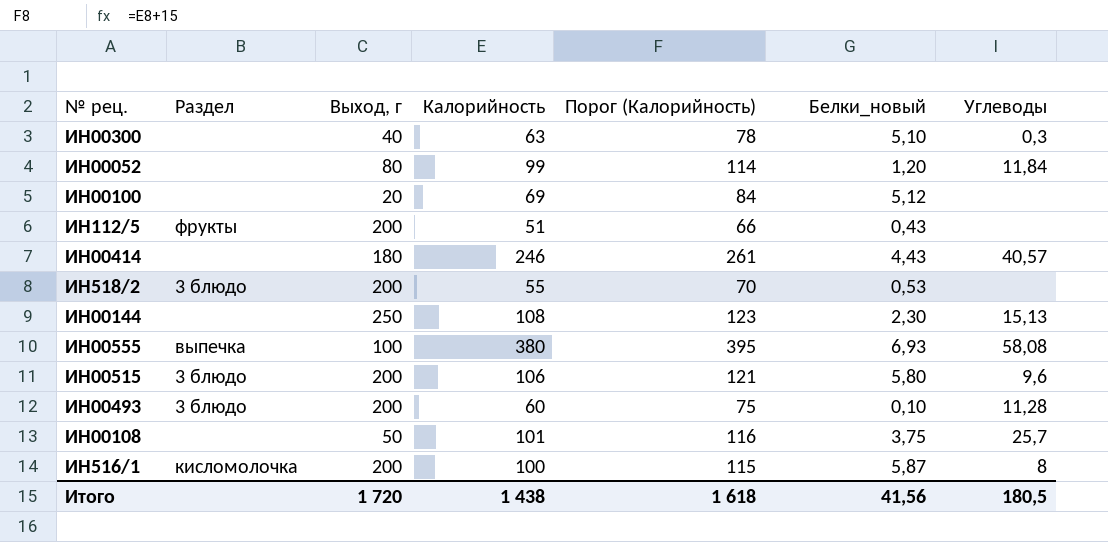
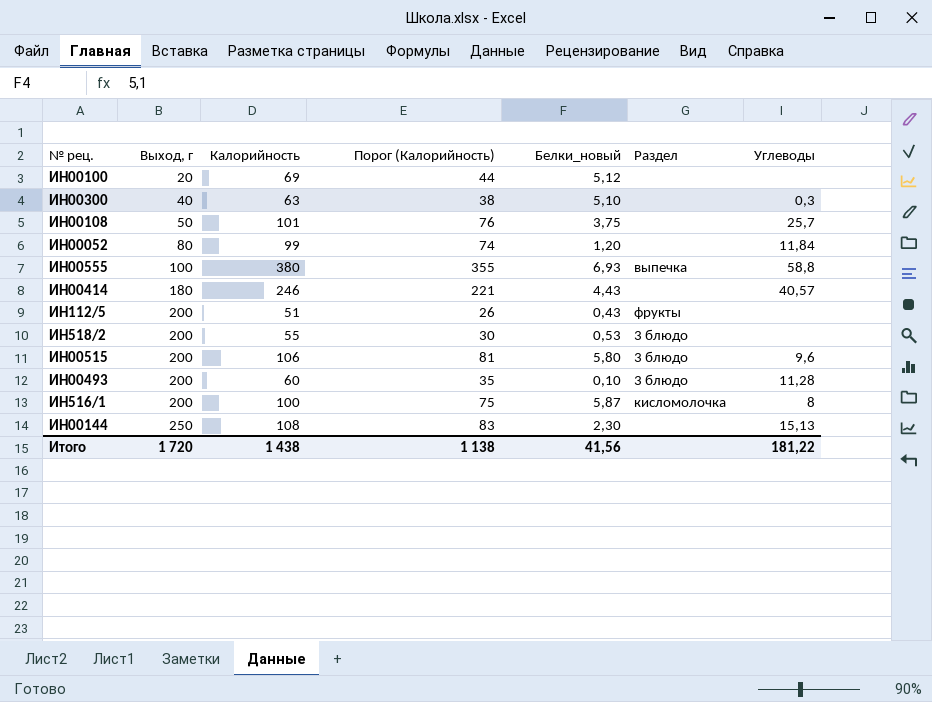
row order: none -> Выход, г ascending
column Порог (Калорийность) | formula: [Калорийность] + 15 -> [Калорийность] - 25
column Раздел | position: 2 -> 6
ИН00555 | Углеводы: 58,08 -> 58,8
Итого | Порог (Калорийность): 1 618 -> 1 138
Итого | Углеводы: 180,5 -> 181,22

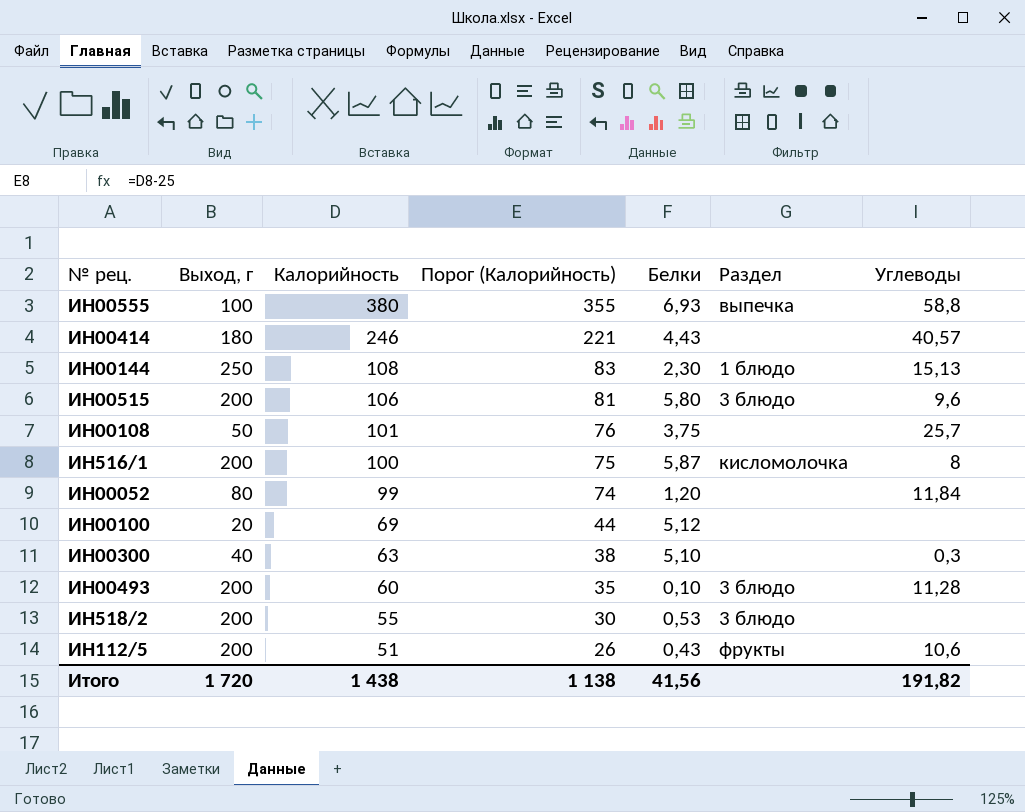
row order: Выход, г ascending -> Калорийность descending
column name: Белки_новый -> Белки
ИН00144 | Раздел: none -> 1 блюдо
ИН112/5 | Углеводы: none -> 10,6
Итого | Углеводы: 181,22 -> 191,82

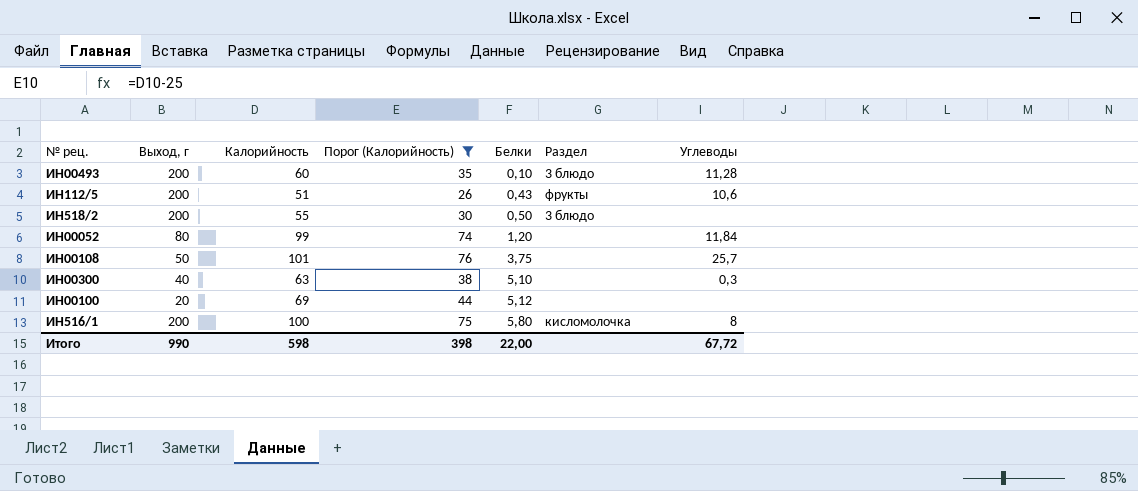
filter: none -> Порог (Калорийность) <= 76
row order: Калорийность descending -> Белки ascending
ИН518/2 | Белки: 0,53 -> 0,50
ИН516/1 | Белки: 5,87 -> 5,80
Итого | Выход, г: 1 720 -> 990
Итого | Калорийность: 1 438 -> 598
Итого | Порог (Калорийность): 1 138 -> 398
Итого | Белки: 41,56 -> 22,00
Итого | Углеводы: 191,82 -> 67,72

